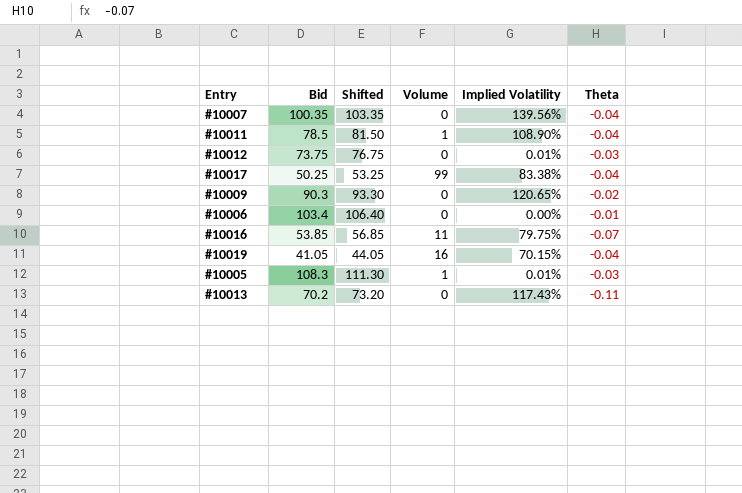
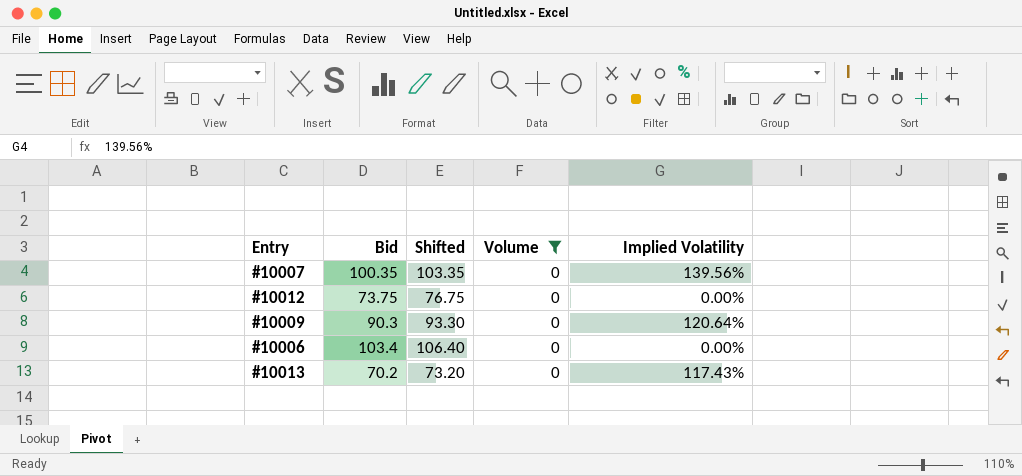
filter: none -> Volume = 0
column Theta | position: 6 -> none
#10012 | Implied Volatility: 0.01% -> 0.00%
#10009 | Implied Volatility: 120.65% -> 120.64%

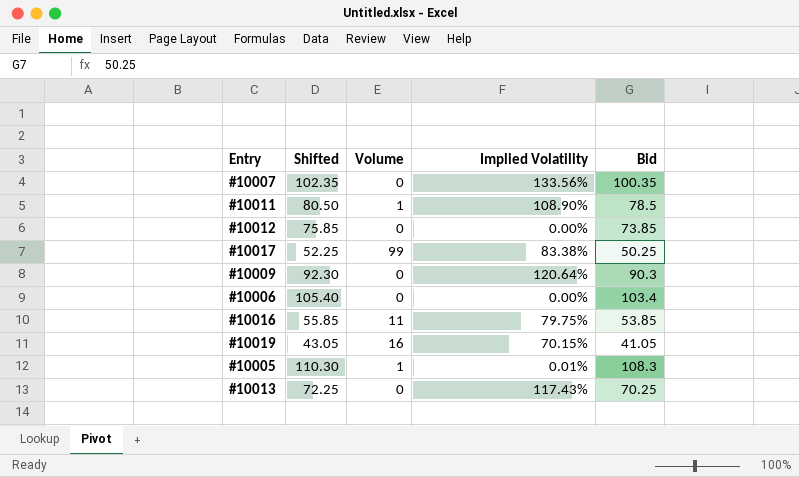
filter: Volume = 0 -> none
column Shifted | formula: [Bid] + 3 -> [Bid] + 2
column Bid | position: 2 -> 5
#10007 | Implied Volatility: 139.56% -> 133.56%
#10012 | Bid: 73.75 -> 73.85
#10013 | Bid: 70.2 -> 70.25

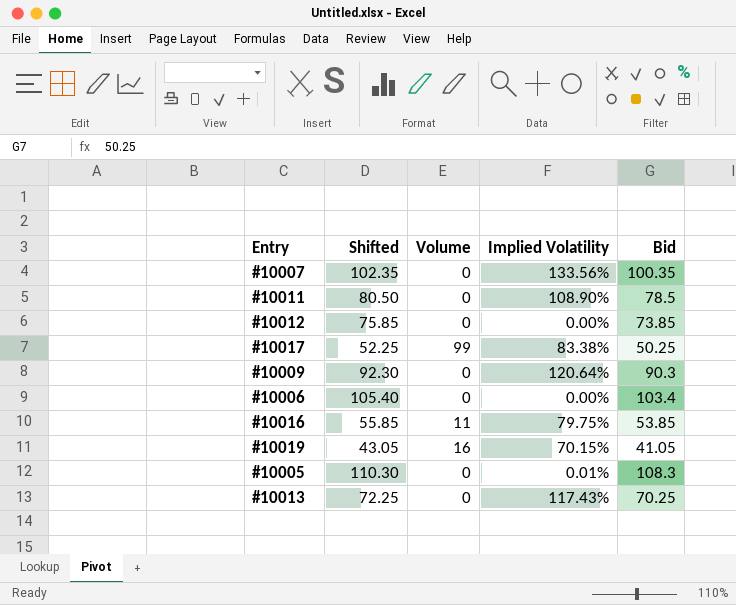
#10011 | Volume: 1 -> 0
#10005 | Volume: 1 -> 0

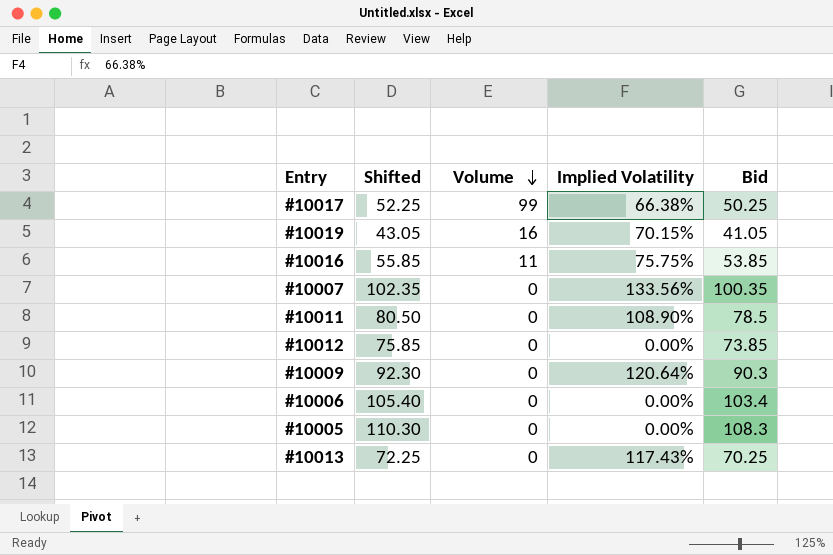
row order: none -> Volume descending
#10017 | Implied Volatility: 83.38% -> 66.38%
#10016 | Implied Volatility: 79.75% -> 75.75%
#10005 | Implied Volatility: 0.01% -> 0.00%

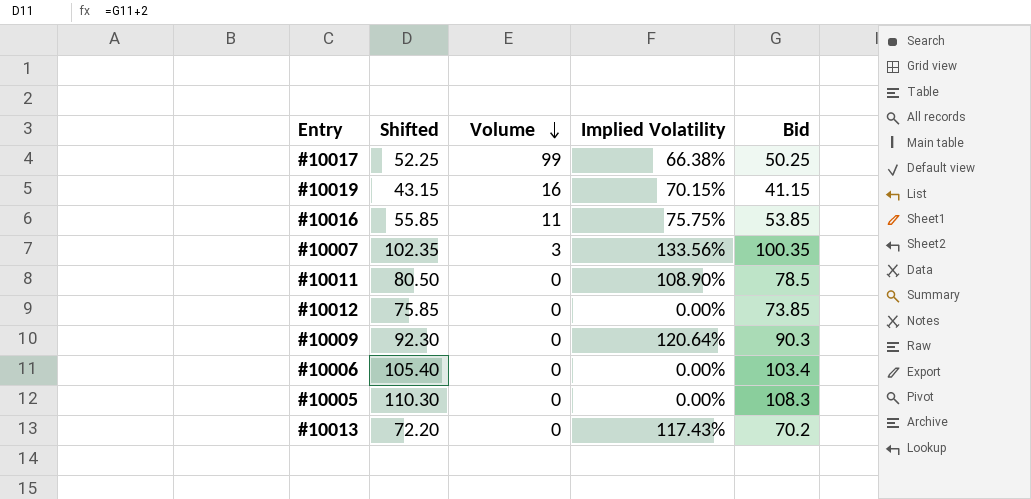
#10019 | Shifted: 43.05 -> 43.15
#10019 | Bid: 41.05 -> 41.15
#10007 | Volume: 0 -> 3
#10013 | Shifted: 72.25 -> 72.20
#10013 | Bid: 70.25 -> 70.2

